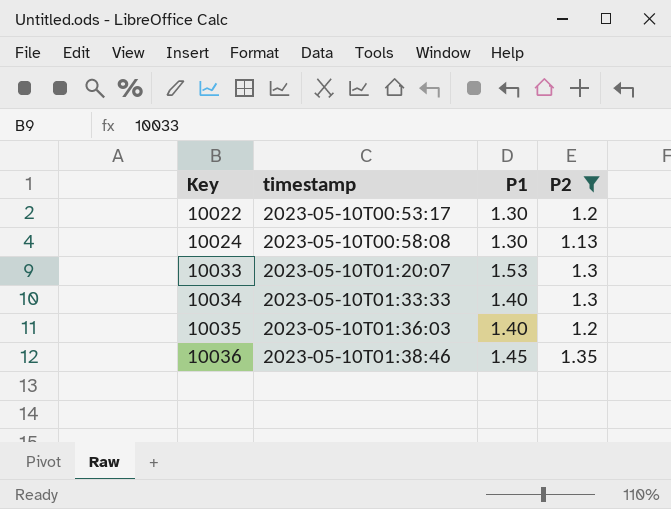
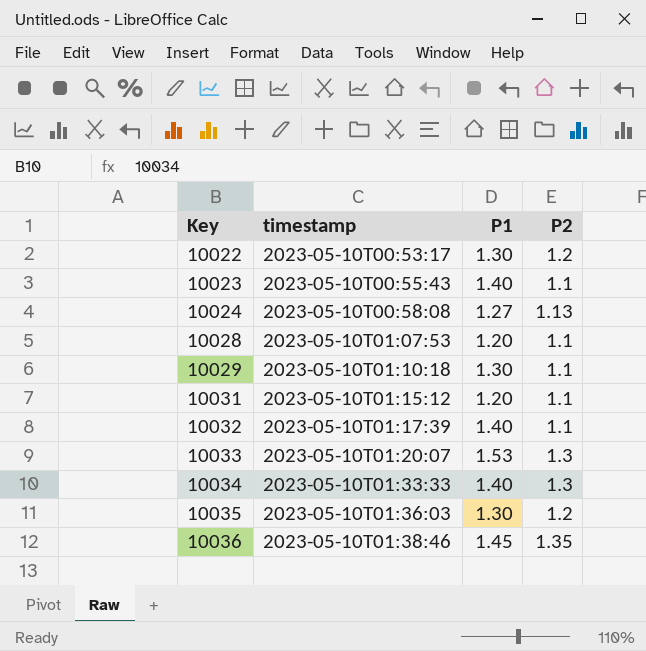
filter: P2 != 1.1 -> none
10024 | P1: 1.30 -> 1.27
10035 | P1: 1.40 -> 1.30

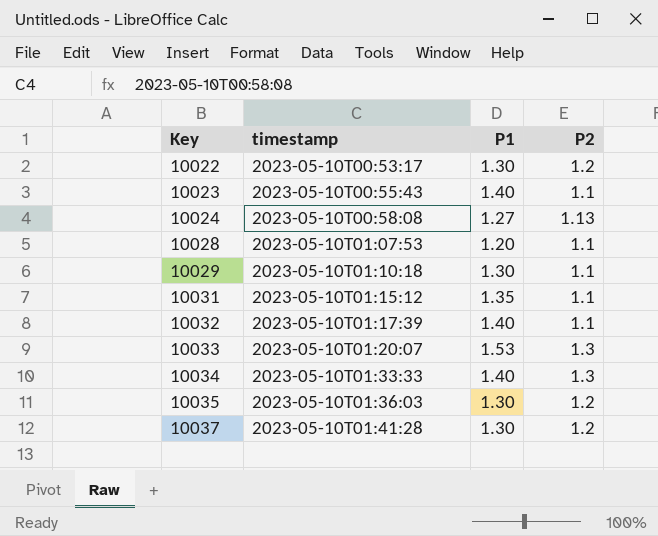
row 10036: 2023-05-10T01:38:46 | 1.45 | 1.35 -> none
10031 | P1: 1.20 -> 1.35
row 10037: none -> 2023-05-10T01:41:28 | 1.30 | 1.2

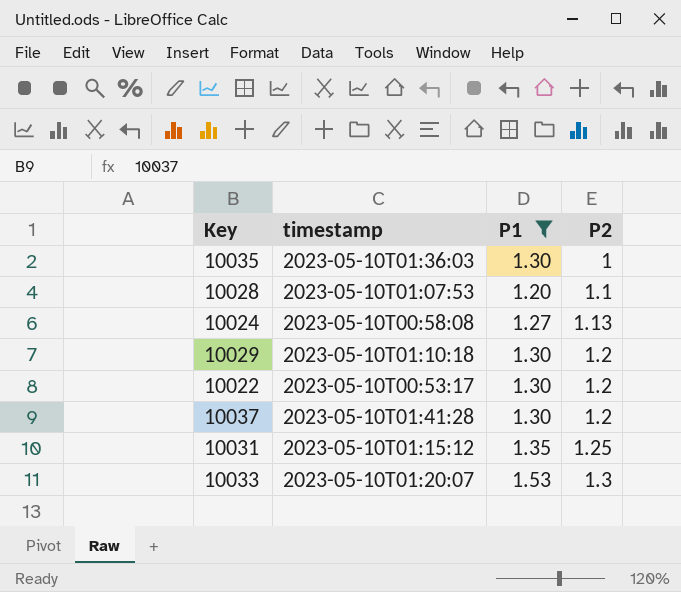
filter: none -> P1 != 1.40
row order: Key ascending -> P2 ascending
10035 | P2: 1.2 -> 1
10029 | P2: 1.1 -> 1.2
10031 | P2: 1.1 -> 1.25

